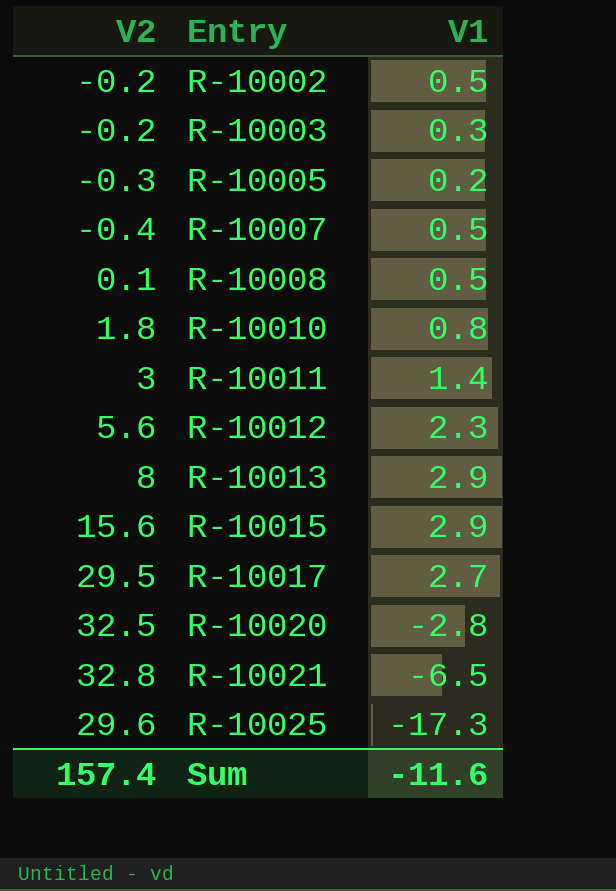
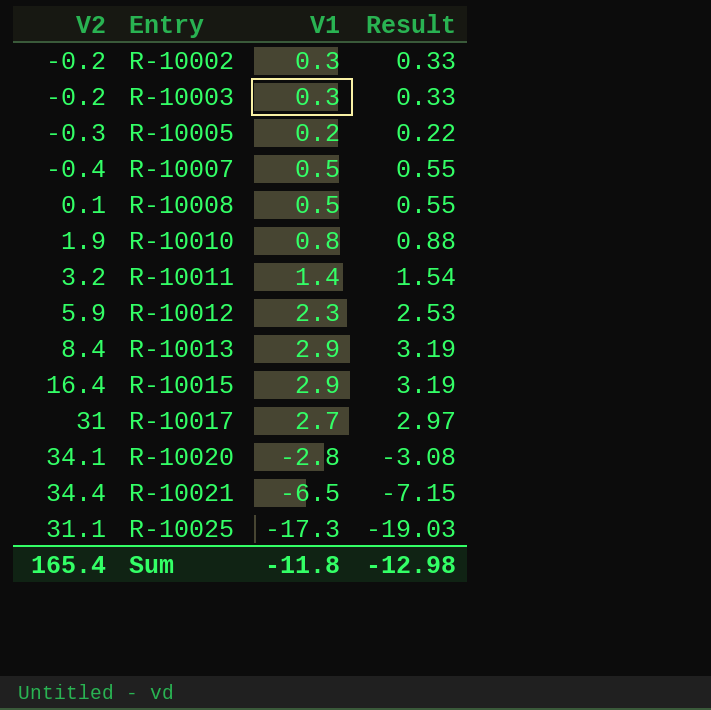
column Result | formula: none -> [V1] * 1.1
R-10002 | V1: 0.5 -> 0.3
R-10010 | V2: 1.8 -> 1.9
R-10011 | V2: 3 -> 3.2
R-10012 | V2: 5.6 -> 5.9
R-10013 | V2: 8 -> 8.4
R-10015 | V2: 15.6 -> 16.4
R-10017 | V2: 29.5 -> 31
R-10020 | V2: 32.5 -> 34.1
R-10021 | V2: 32.8 -> 34.4
R-10025 | V2: 29.6 -> 31.1
Sum | V2: 157.4 -> 165.4
Sum | V1: -11.6 -> -11.8

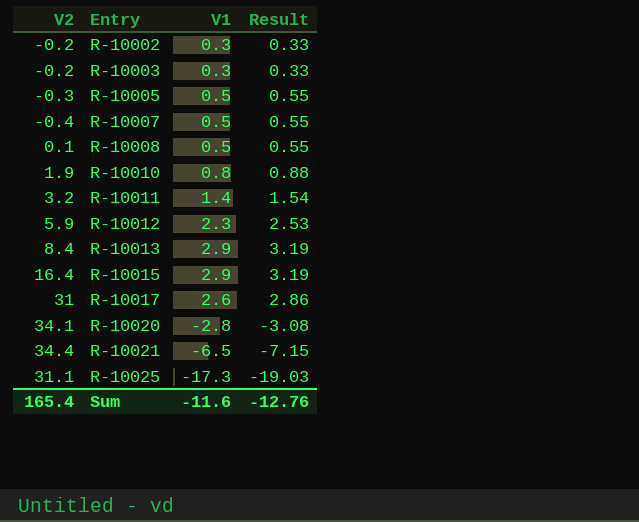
R-10005 | V1: 0.2 -> 0.5
R-10005 | Result: 0.22 -> 0.55
R-10017 | V1: 2.7 -> 2.6
R-10017 | Result: 2.97 -> 2.86
Sum | V1: -11.8 -> -11.6
Sum | Result: -12.98 -> -12.76

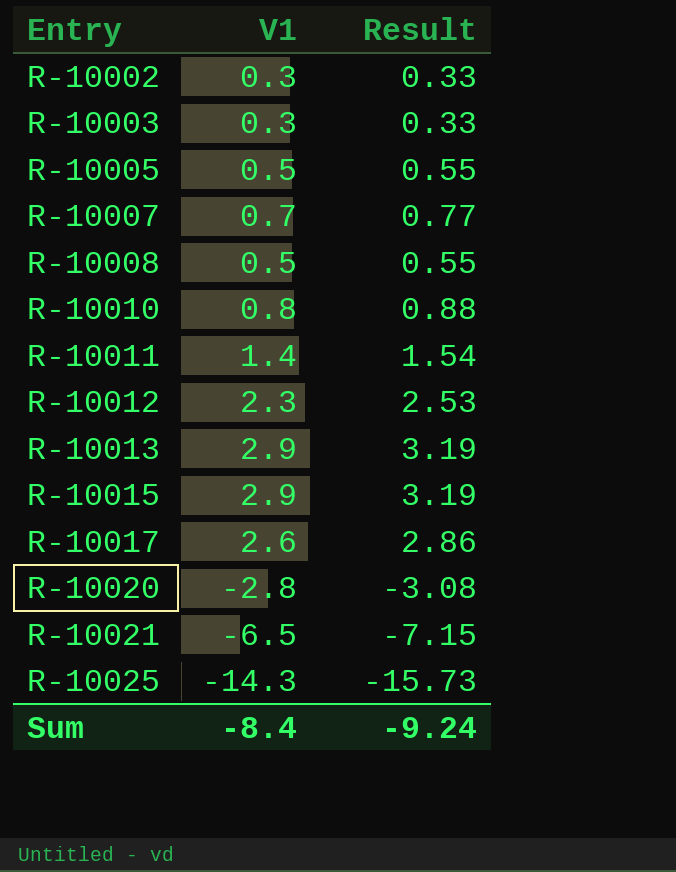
column V2 | position: 1 -> none
R-10007 | V1: 0.5 -> 0.7
R-10007 | Result: 0.55 -> 0.77
R-10025 | V1: -17.3 -> -14.3
R-10025 | Result: -19.03 -> -15.73
Sum | V1: -11.6 -> -8.4
Sum | Result: -12.76 -> -9.24

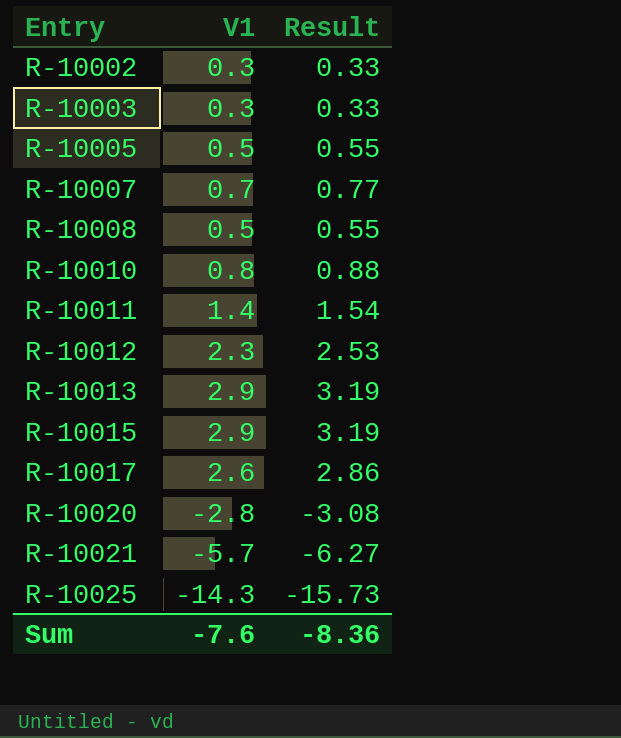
R-10021 | V1: -6.5 -> -5.7
R-10021 | Result: -7.15 -> -6.27
Sum | V1: -8.4 -> -7.6
Sum | Result: -9.24 -> -8.36

